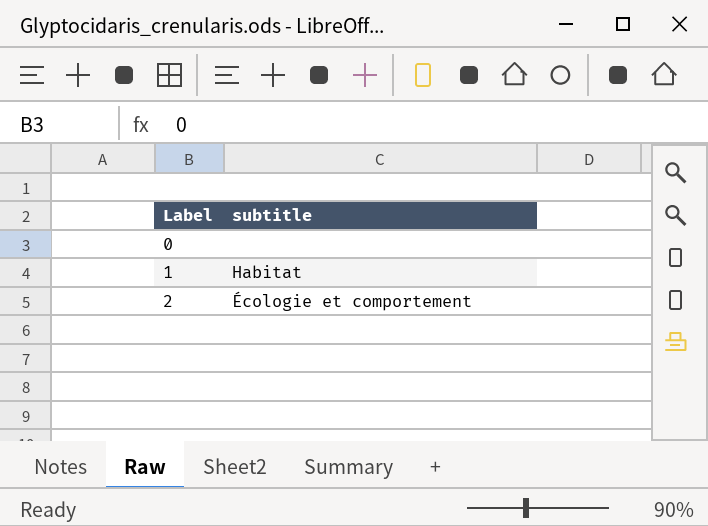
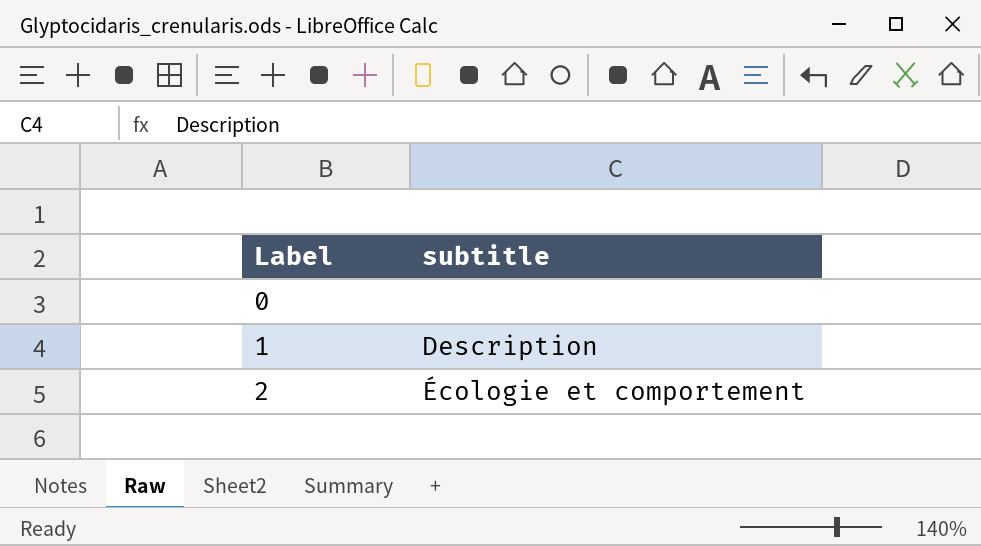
1 | subtitle: Habitat -> Description

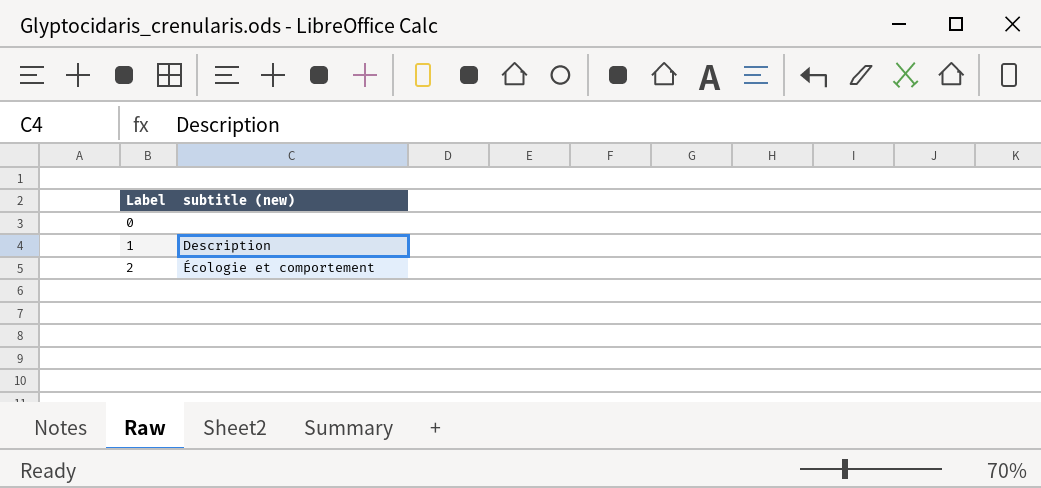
column name: subtitle -> subtitle (new)

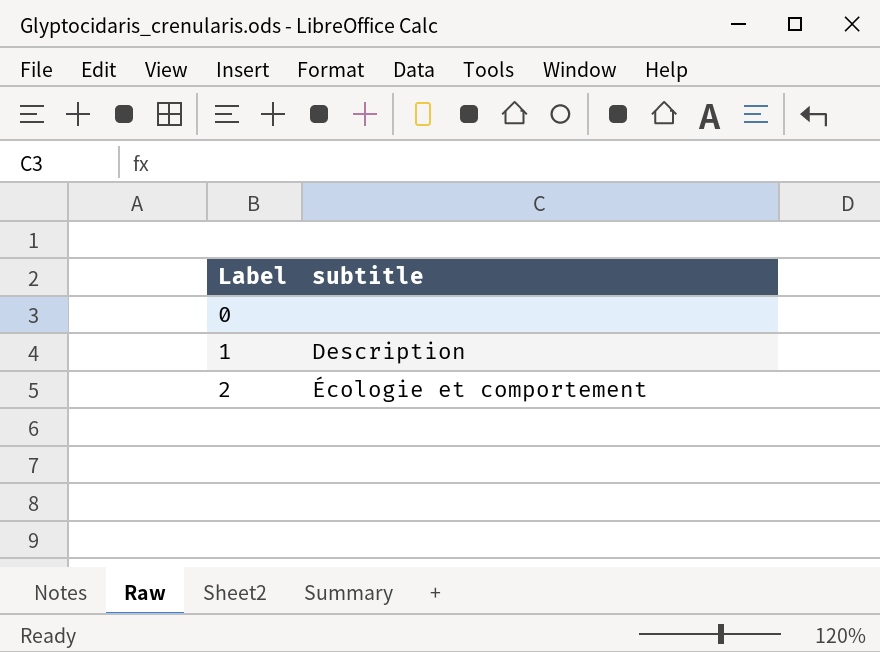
column name: subtitle (new) -> subtitle

